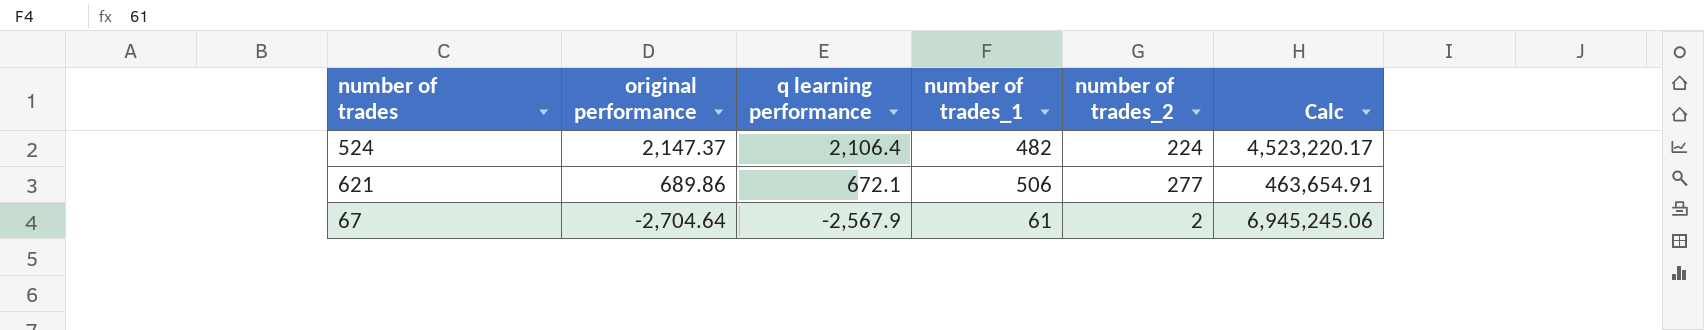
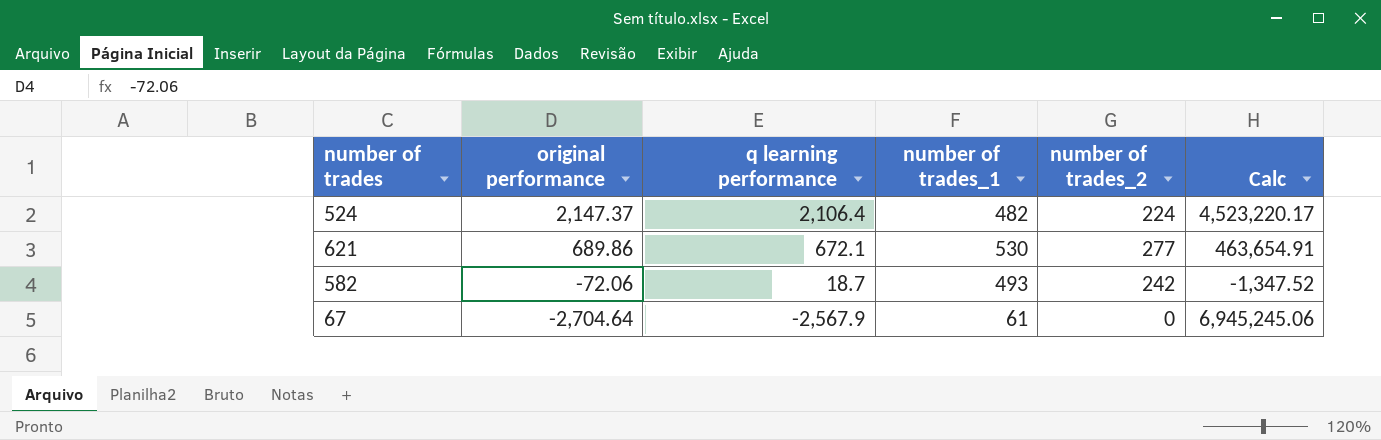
621 | number of trades_1: 506 -> 530
row 582: none -> -72.06 | 18.7 | 493 | 242 | -1,347.52
67 | number of trades_2: 2 -> 0

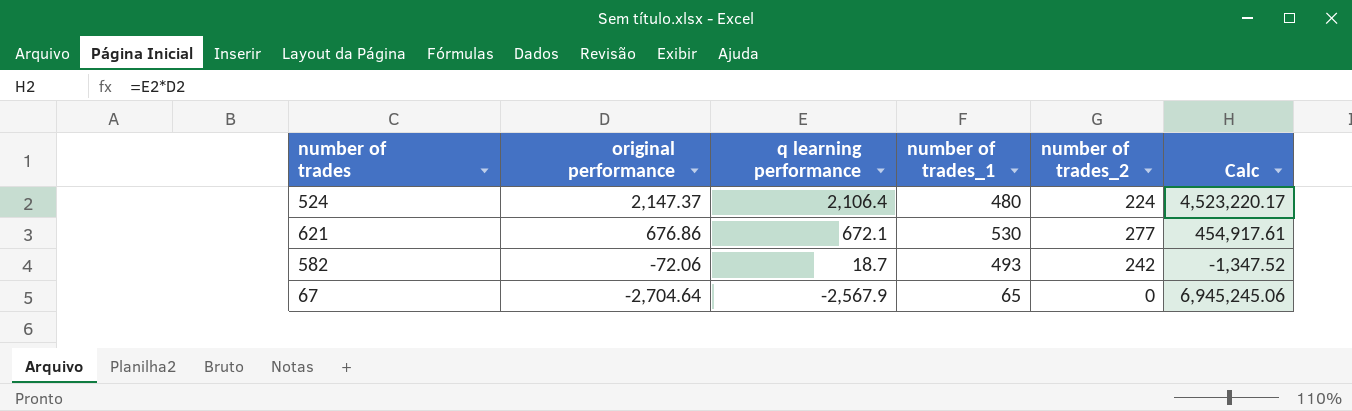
524 | number of trades_1: 482 -> 480
621 | original performance: 689.86 -> 676.86
621 | Calc: 463,654.91 -> 454,917.61
67 | number of trades_1: 61 -> 65

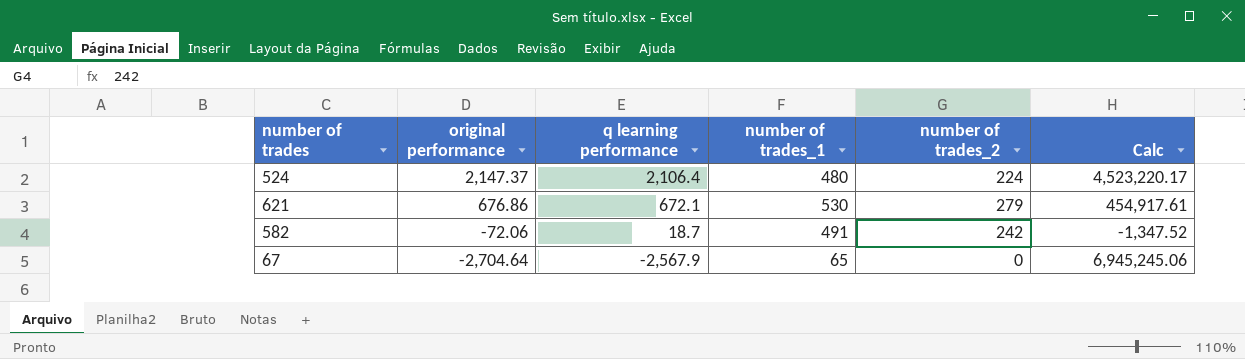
621 | number of trades_2: 277 -> 279
582 | number of trades_1: 493 -> 491

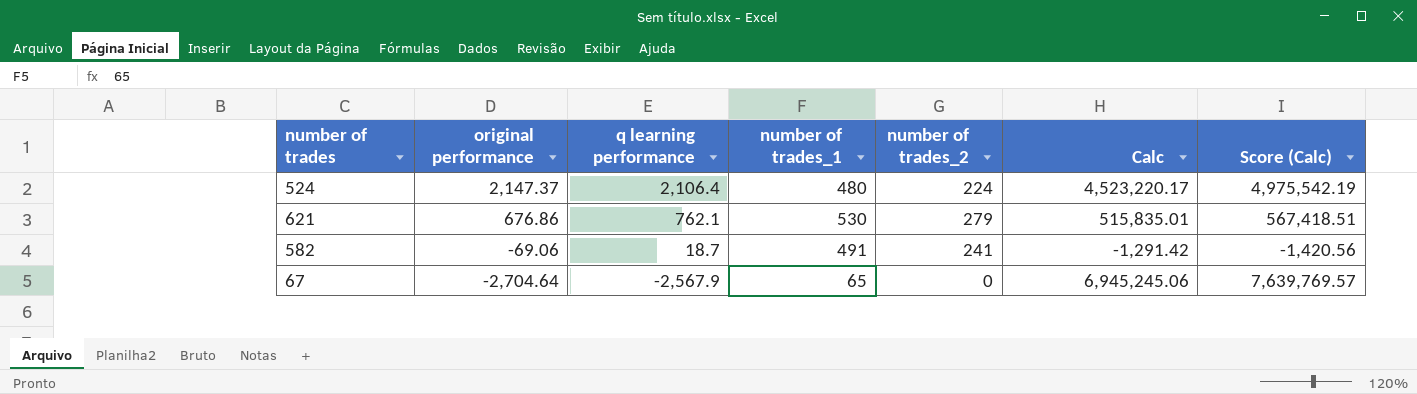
column Score (Calc) | formula: none -> [Calc] * 1.1
621 | q learning performance: 672.1 -> 762.1
621 | Calc: 454,917.61 -> 515,835.01
582 | original performance: -72.06 -> -69.06
582 | number of trades_2: 242 -> 241
582 | Calc: -1,347.52 -> -1,291.42

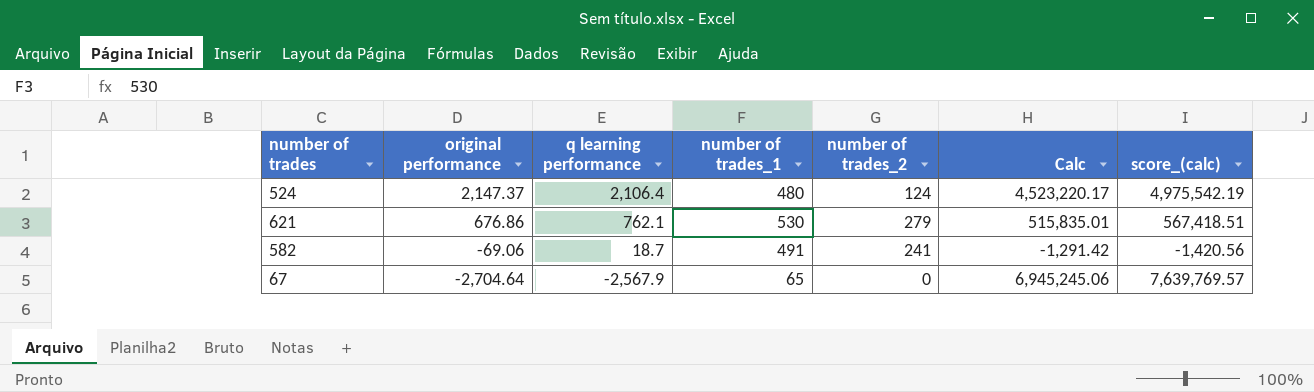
column name: Score (Calc) -> score_(calc)
524 | number of trades_2: 224 -> 124

